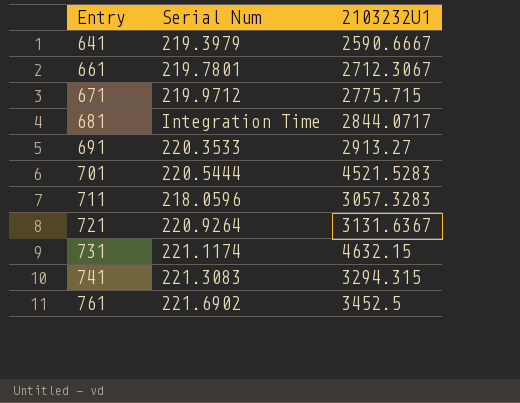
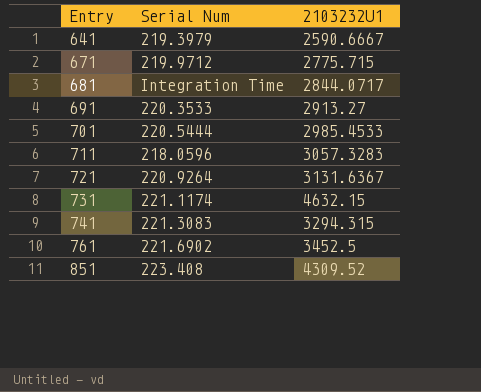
row 661: 219.7801 | 2712.3067 -> none
701 | 2103232U1: 4521.5283 -> 2985.4533
row 851: none -> 223.408 | 4309.52

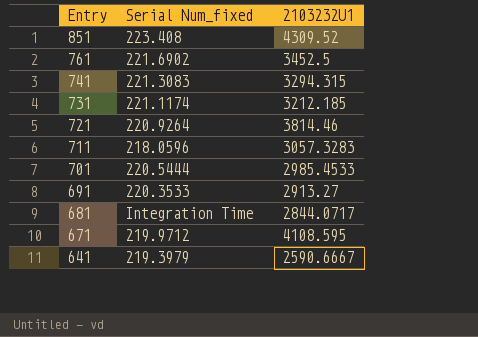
row order: Entry ascending -> Entry descending
column name: Serial Num -> Serial Num_fixed
731 | 2103232U1: 4632.15 -> 3212.185
721 | 2103232U1: 3131.6367 -> 3814.46
671 | 2103232U1: 2775.715 -> 4108.595

